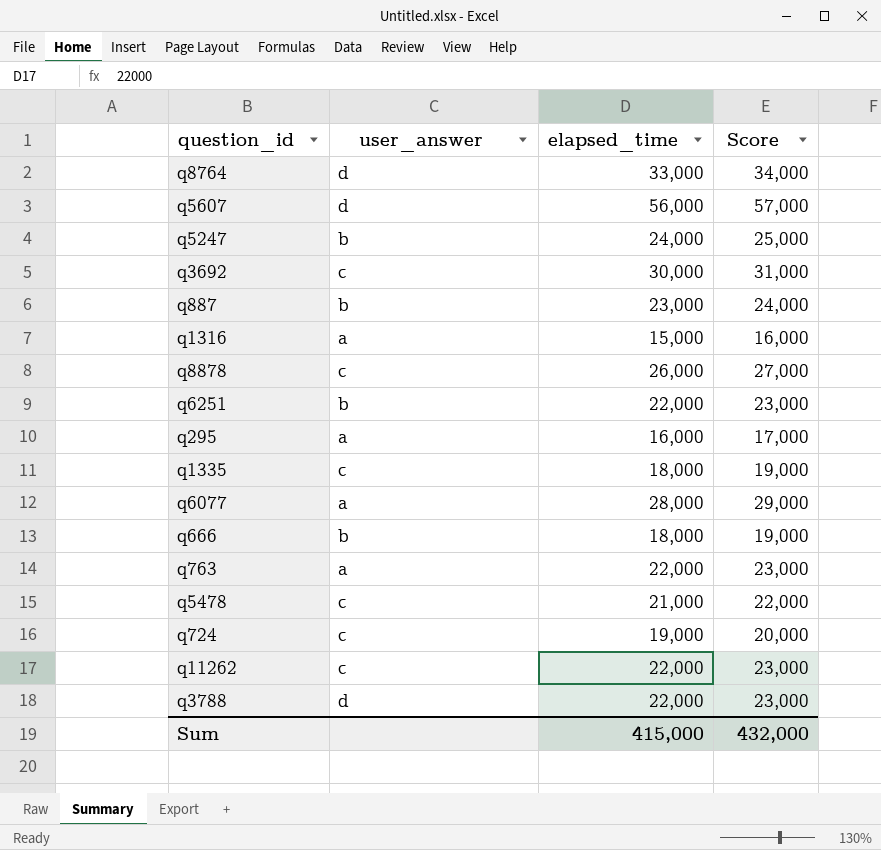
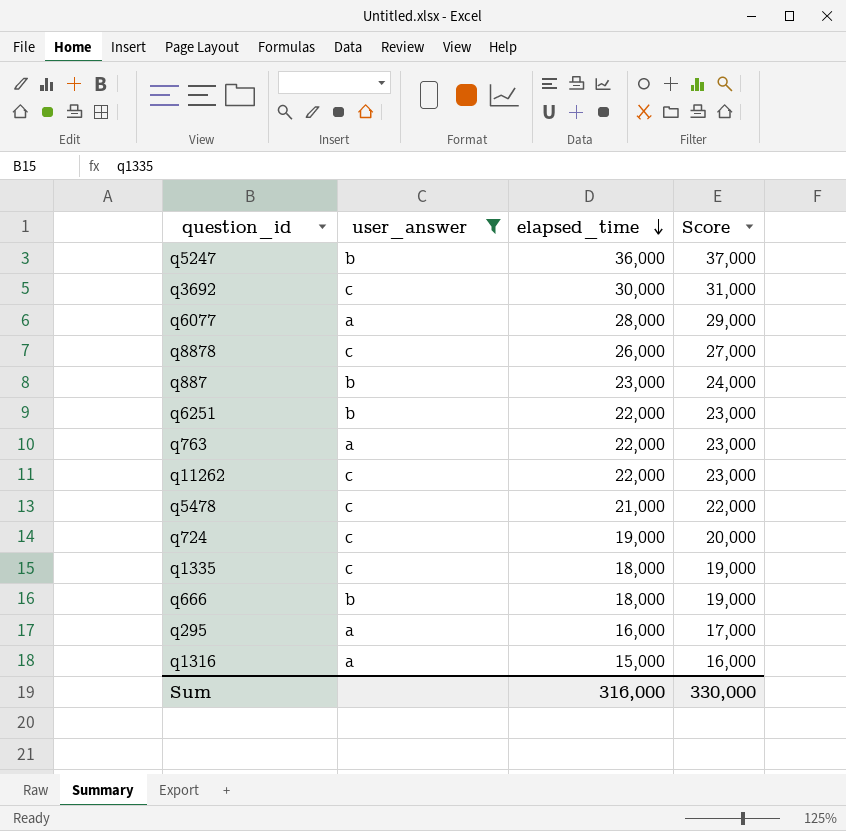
filter: none -> user_answer != d
row order: none -> elapsed_time descending
q5247 | elapsed_time: 24,000 -> 36,000
q5247 | Score: 25,000 -> 37,000
Sum | elapsed_time: 415,000 -> 316,000
Sum | Score: 432,000 -> 330,000

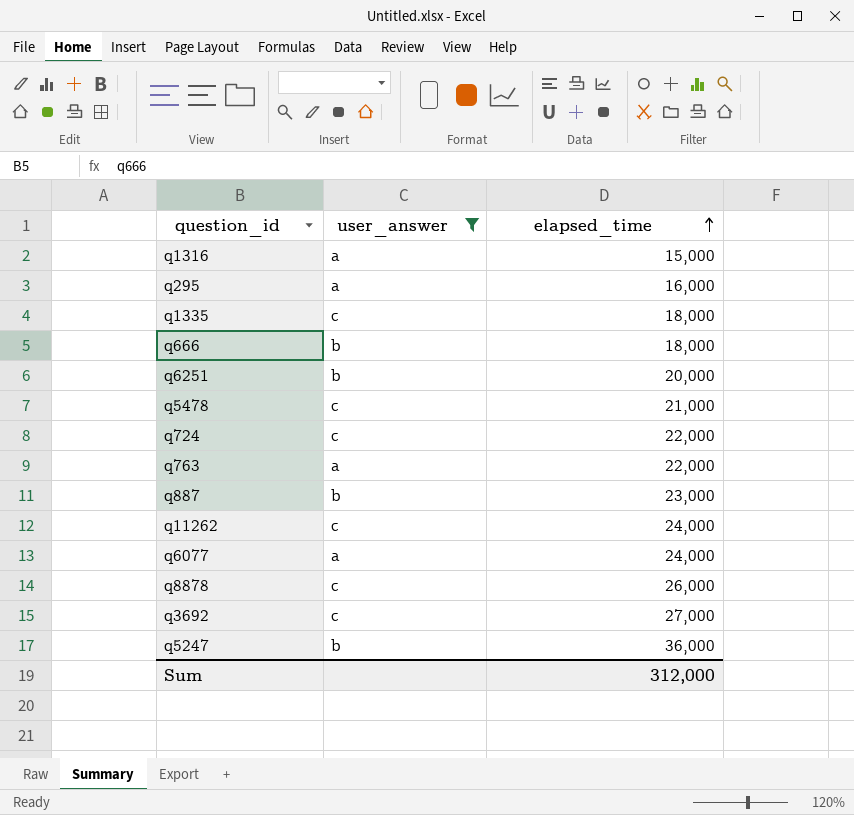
row order: elapsed_time descending -> elapsed_time ascending
column Score | formula: [elapsed_time] + 1000 -> none
q6251 | elapsed_time: 22,000 -> 20,000
q724 | elapsed_time: 19,000 -> 22,000
q11262 | elapsed_time: 22,000 -> 24,000
q6077 | elapsed_time: 28,000 -> 24,000
q3692 | elapsed_time: 30,000 -> 27,000
Sum | elapsed_time: 316,000 -> 312,000

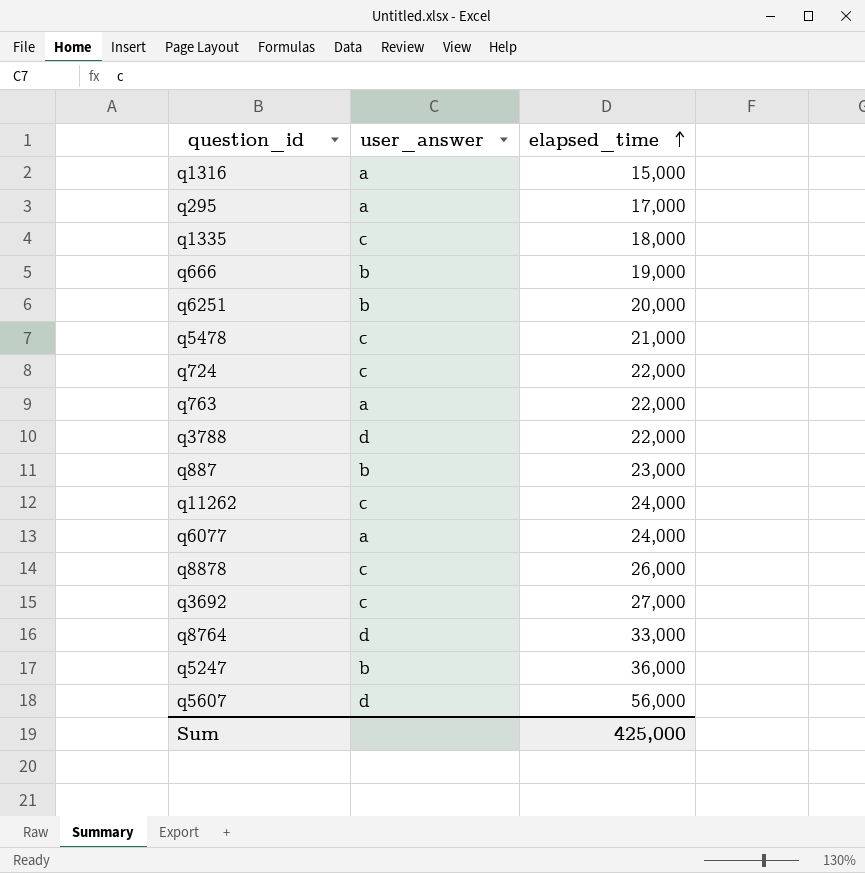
filter: user_answer != d -> none
q295 | elapsed_time: 16,000 -> 17,000
q666 | elapsed_time: 18,000 -> 19,000
Sum | elapsed_time: 312,000 -> 425,000

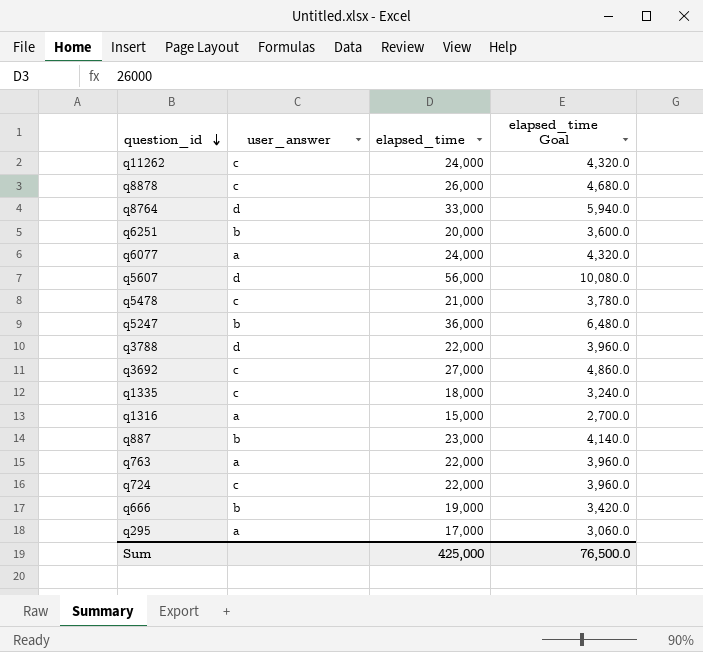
row order: elapsed_time ascending -> question_id descending
column elapsed_time Goal | formula: none -> [elapsed_time] * 0.18

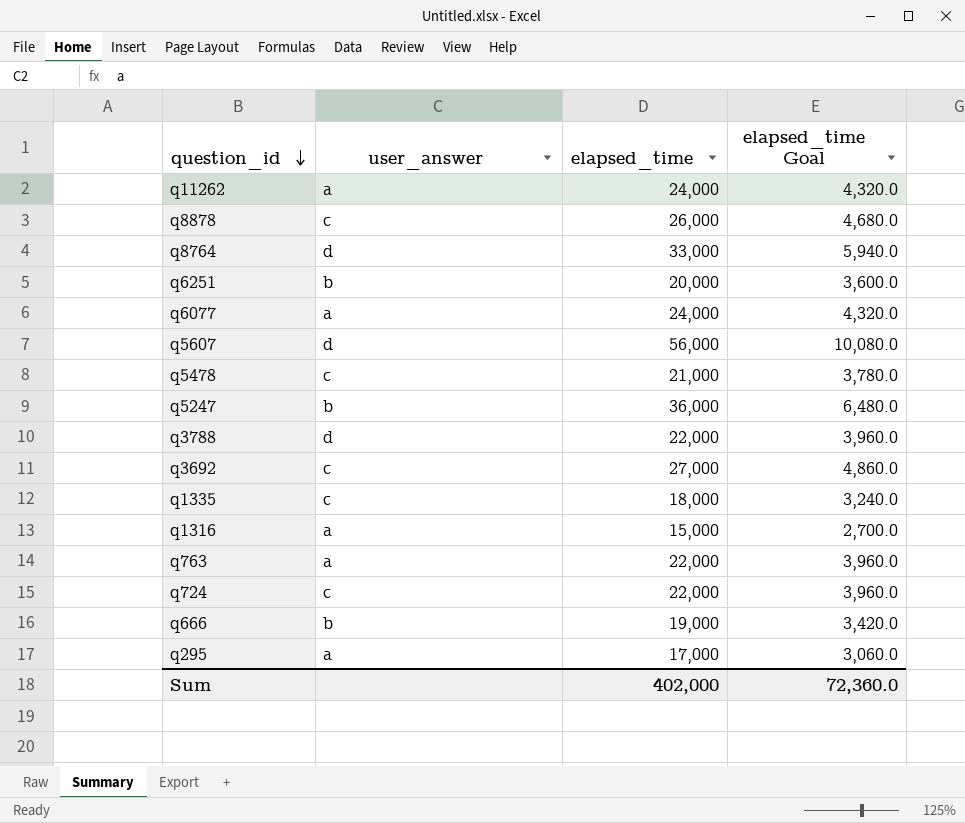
row q887: b | 23,000 | 4,140.0 -> none
q11262 | user_answer: c -> a
Sum | elapsed_time: 425,000 -> 402,000
Sum | elapsed_time Goal: 76,500.0 -> 72,360.0

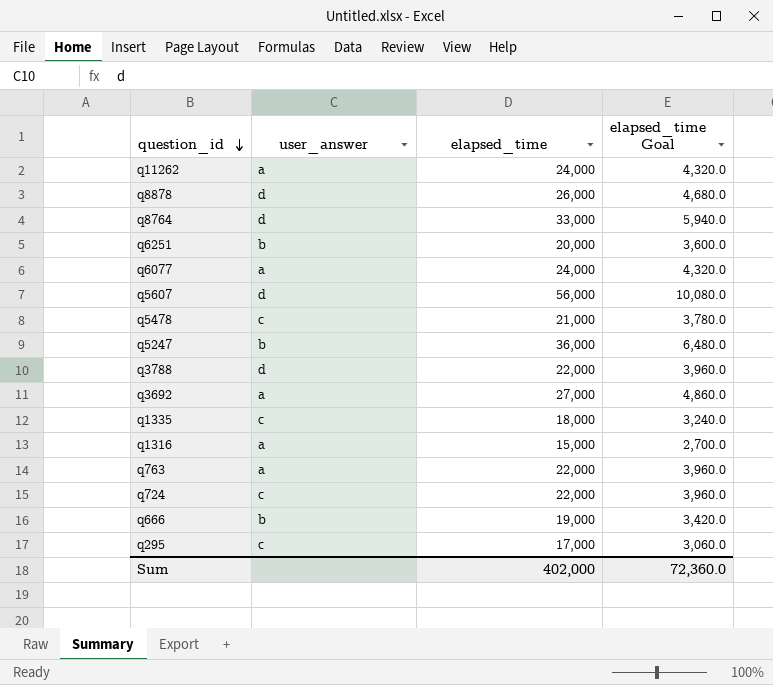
q8878 | user_answer: c -> d
q3692 | user_answer: c -> a
q295 | user_answer: a -> c

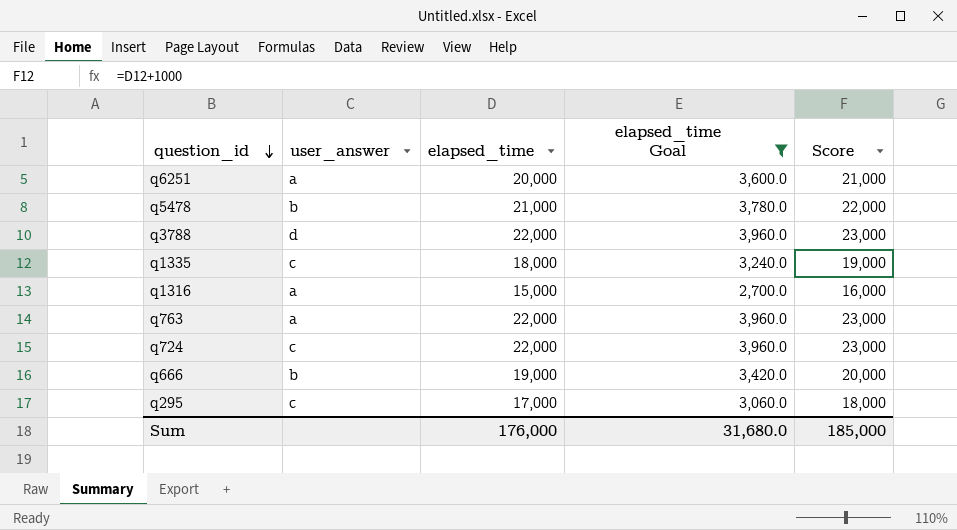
filter: none -> elapsed_time Goal <= 3,960.0
column Score | formula: none -> [elapsed_time] + 1000
q6251 | user_answer: b -> a
q5478 | user_answer: c -> b
Sum | elapsed_time: 402,000 -> 176,000
Sum | elapsed_time Goal: 72,360.0 -> 31,680.0

